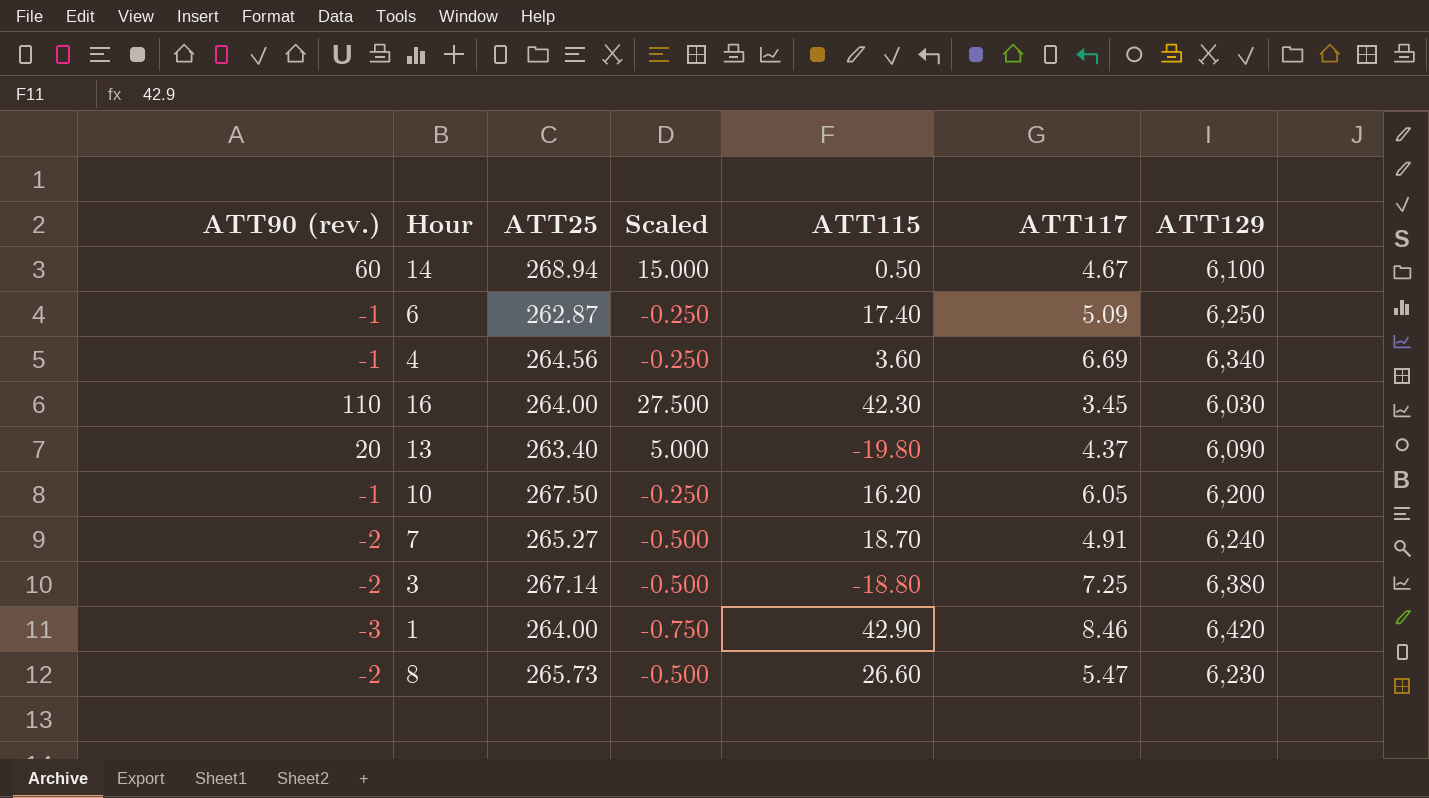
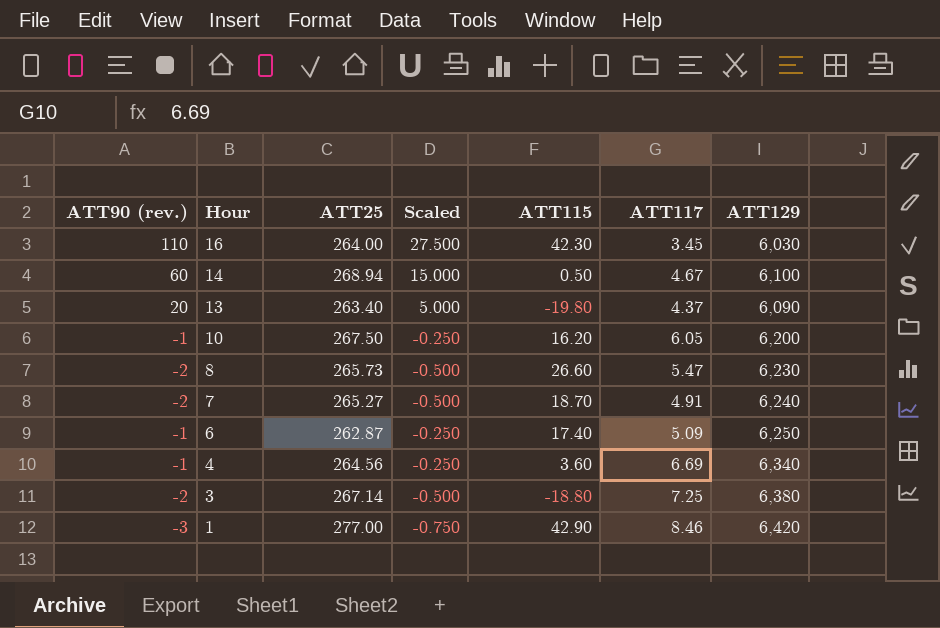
row order: none -> Hour descending
1 | ATT25: 264.00 -> 277.00

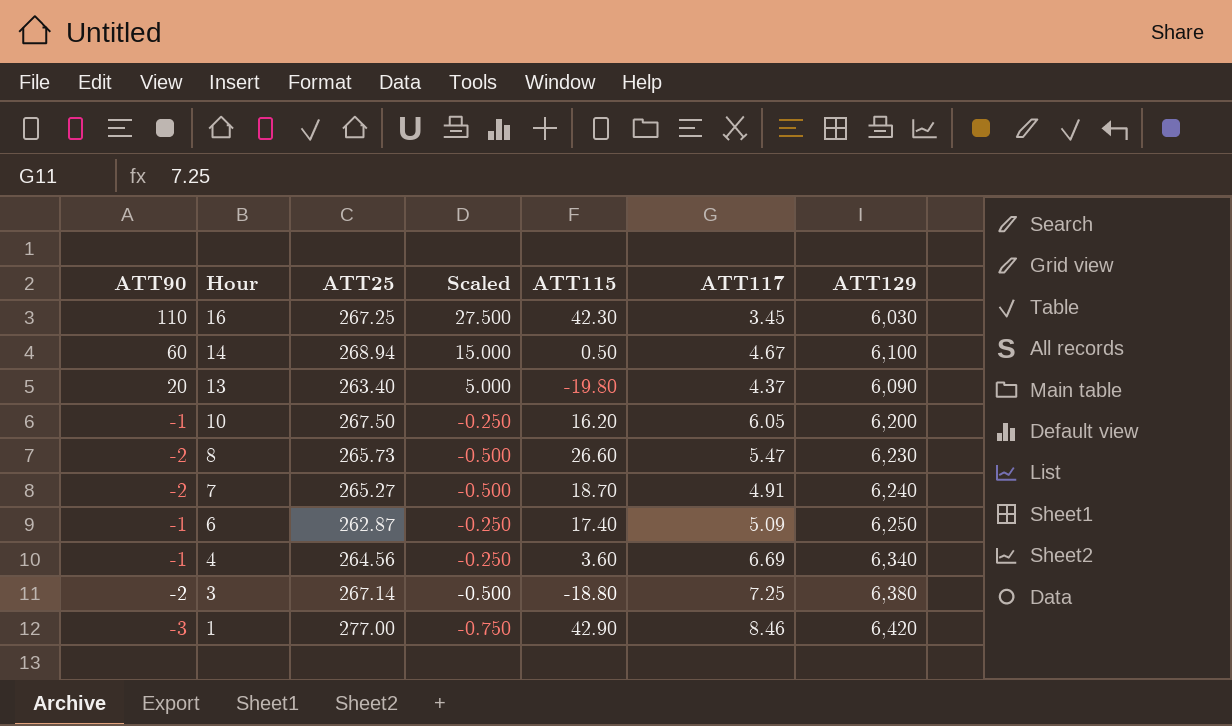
column name: ATT90 (rev.) -> ATT90
16 | ATT25: 264.00 -> 267.25

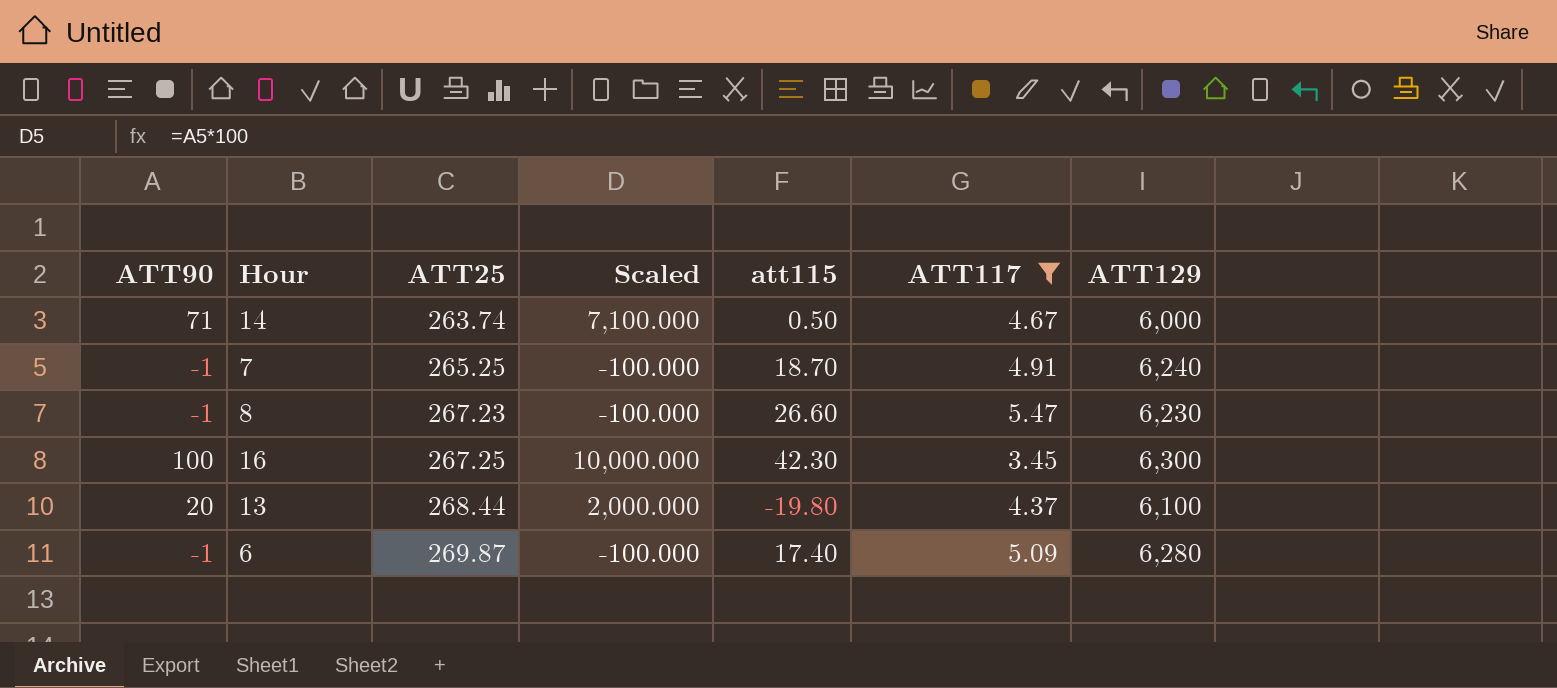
filter: none -> ATT117 <= 5.47
row order: Hour descending -> ATT25 ascending
column Scaled | formula: [ATT90] * 0.25 -> [ATT90] * 100
column name: ATT115 -> att115
14 | ATT90: 60 -> 71
14 | ATT25: 268.94 -> 263.74
14 | ATT129: 6,100 -> 6,000
7 | ATT90: -2 -> -1
7 | ATT25: 265.27 -> 265.25
8 | ATT90: -2 -> -1
8 | ATT25: 265.73 -> 267.23
16 | ATT90: 110 -> 100
16 | ATT129: 6,030 -> 6,300
13 | ATT25: 263.40 -> 268.44
13 | ATT129: 6,090 -> 6,100
6 | ATT25: 262.87 -> 269.87
6 | ATT129: 6,250 -> 6,280

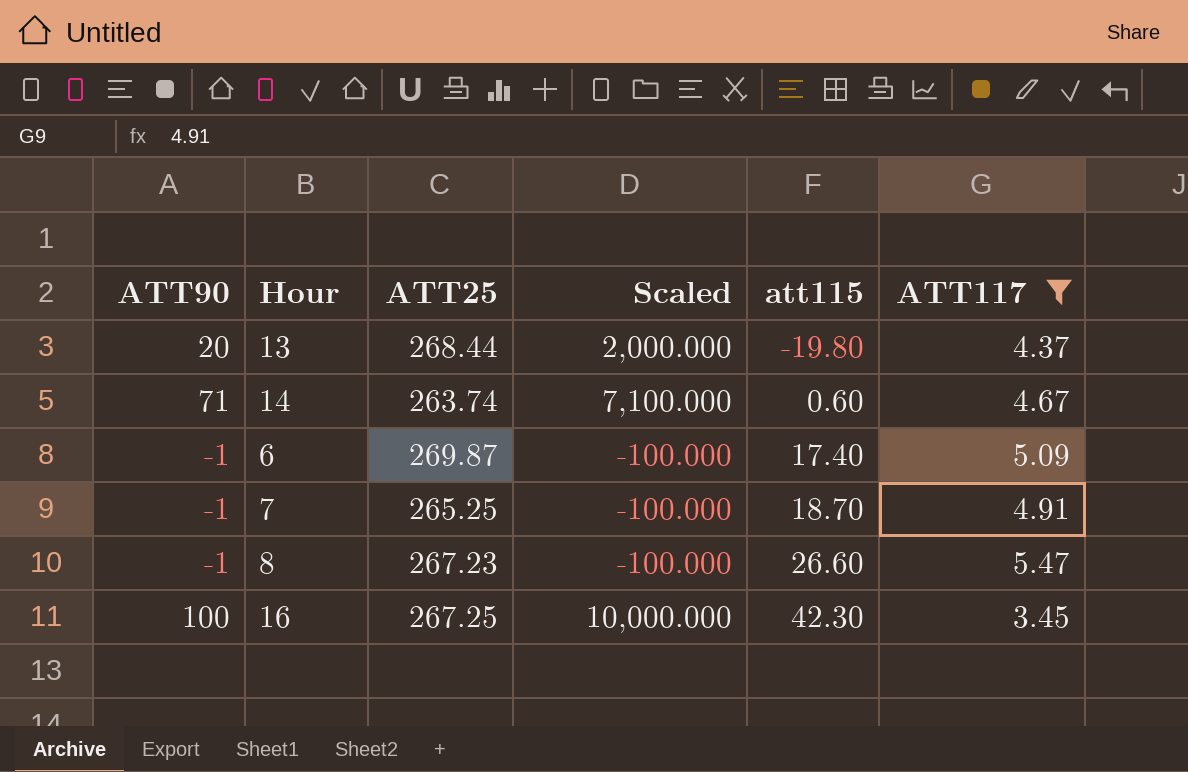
row order: ATT25 ascending -> att115 ascending
column ATT129 | position: 7 -> none
14 | att115: 0.50 -> 0.60

